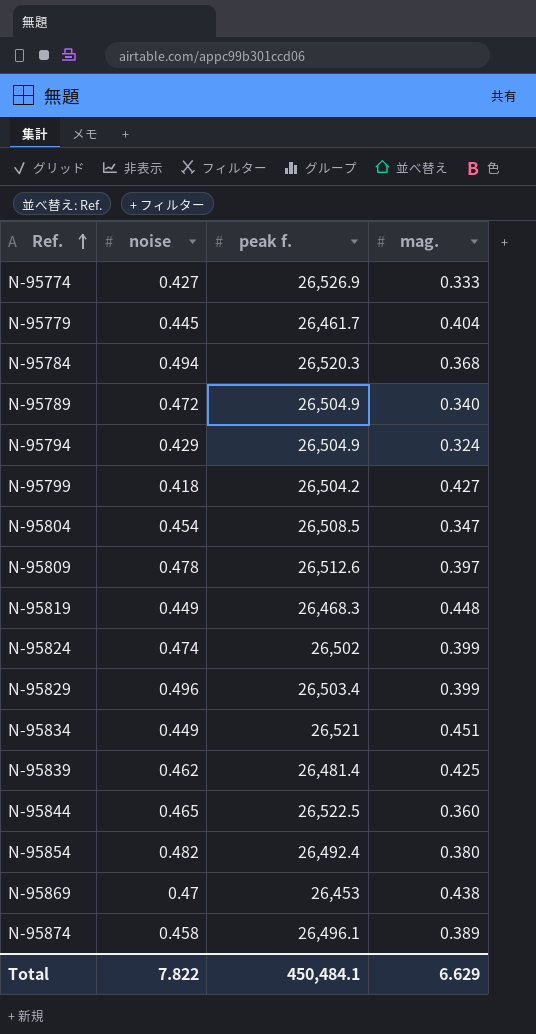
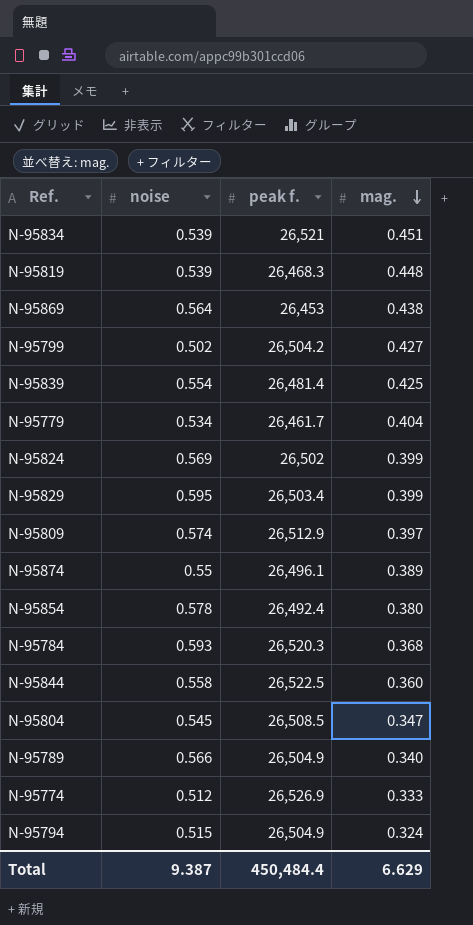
row order: Ref. ascending -> mag. descending
N-95834 | noise: 0.449 -> 0.539
N-95819 | noise: 0.449 -> 0.539
N-95869 | noise: 0.47 -> 0.564
N-95799 | noise: 0.418 -> 0.502
N-95839 | noise: 0.462 -> 0.554
N-95779 | noise: 0.445 -> 0.534
N-95824 | noise: 0.474 -> 0.569
N-95829 | noise: 0.496 -> 0.595
N-95809 | noise: 0.478 -> 0.574
N-95809 | peak f.: 26,512.6 -> 26,512.9
N-95874 | noise: 0.458 -> 0.55
N-95854 | noise: 0.482 -> 0.578
N-95784 | noise: 0.494 -> 0.593
N-95844 | noise: 0.465 -> 0.558
N-95804 | noise: 0.454 -> 0.545
N-95789 | noise: 0.472 -> 0.566
N-95774 | noise: 0.427 -> 0.512
N-95794 | noise: 0.429 -> 0.515
Total | noise: 7.822 -> 9.387
Total | peak f.: 450,484.1 -> 450,484.4

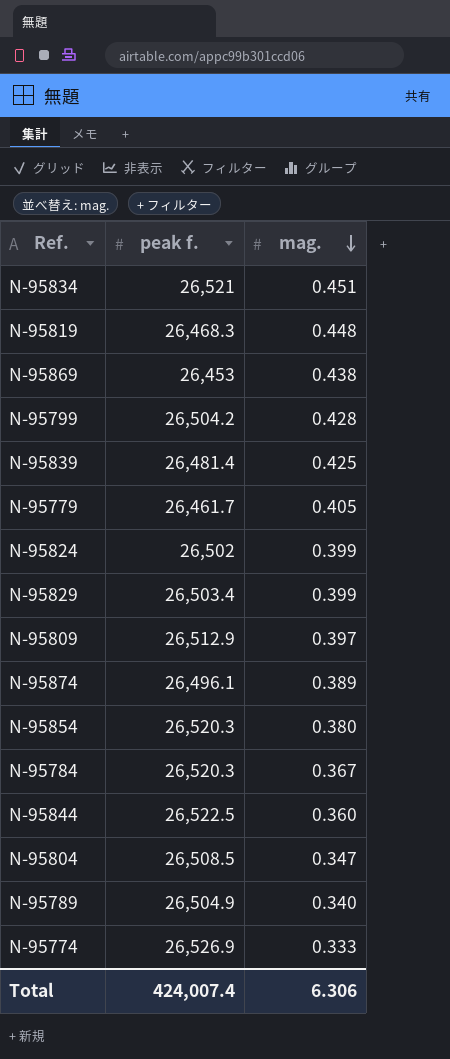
column noise | position: 2 -> none
row N-95794: 0.515 | 26,504.9 | 0.324 -> none
N-95799 | mag.: 0.427 -> 0.428
N-95779 | mag.: 0.404 -> 0.405
N-95854 | peak f.: 26,492.4 -> 26,520.3
N-95784 | mag.: 0.368 -> 0.367
Total | peak f.: 450,484.4 -> 424,007.4
Total | mag.: 6.629 -> 6.306

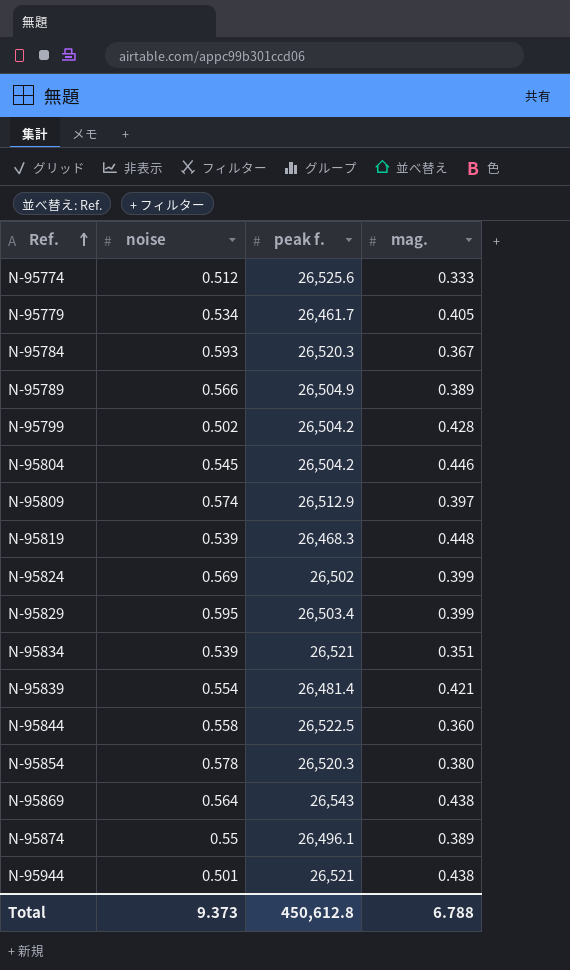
row order: mag. descending -> Ref. ascending
column noise | position: none -> 2
N-95774 | peak f.: 26,526.9 -> 26,525.6
N-95789 | mag.: 0.340 -> 0.389
N-95804 | peak f.: 26,508.5 -> 26,504.2
N-95804 | mag.: 0.347 -> 0.446
N-95834 | mag.: 0.451 -> 0.351
N-95839 | mag.: 0.425 -> 0.421
N-95869 | peak f.: 26,453 -> 26,543
row N-95944: none -> 0.501 | 26,521 | 0.438
Total | peak f.: 424,007.4 -> 450,612.8
Total | mag.: 6.306 -> 6.788

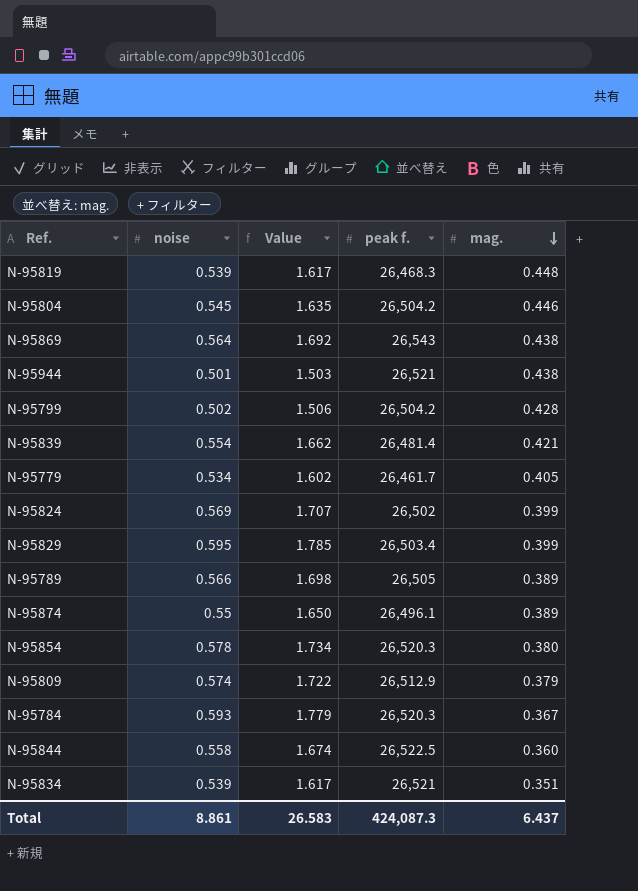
row order: Ref. ascending -> mag. descending
column Value | formula: none -> [noise] * 3
row N-95774: 0.512 | 26,525.6 | 0.333 -> none
N-95789 | peak f.: 26,504.9 -> 26,505
N-95809 | mag.: 0.397 -> 0.379
Total | noise: 9.373 -> 8.861
Total | peak f.: 450,612.8 -> 424,087.3
Total | mag.: 6.788 -> 6.437

